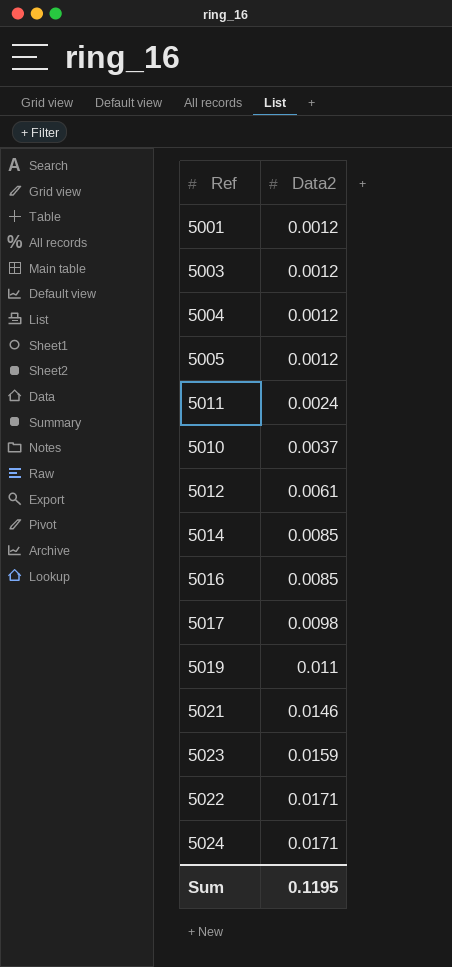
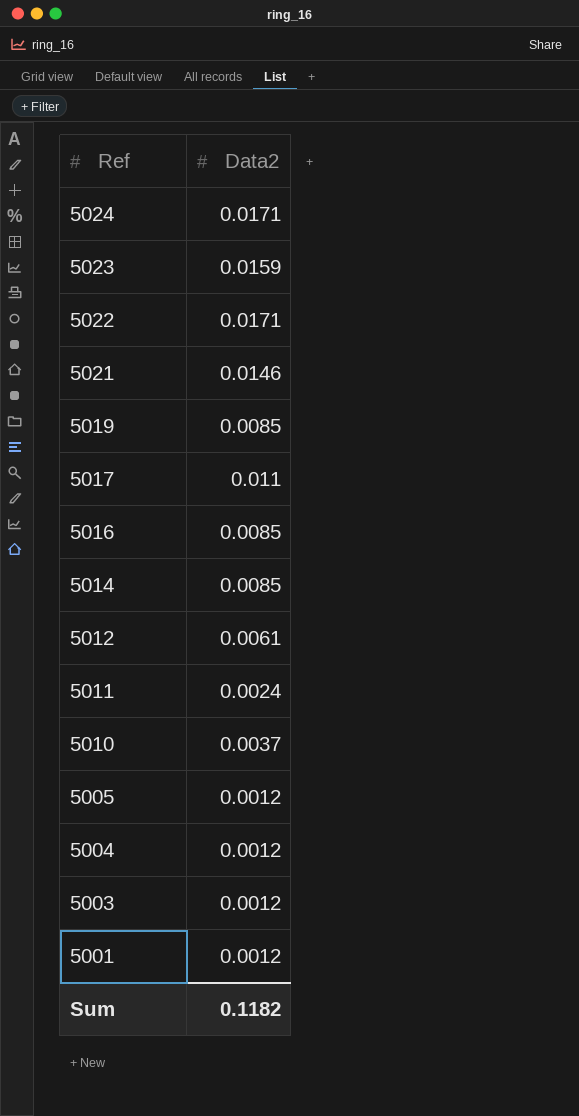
row order: Data2 ascending -> Ref descending
5019 | Data2: 0.011 -> 0.0085
5017 | Data2: 0.0098 -> 0.011
Sum | Data2: 0.1195 -> 0.1182

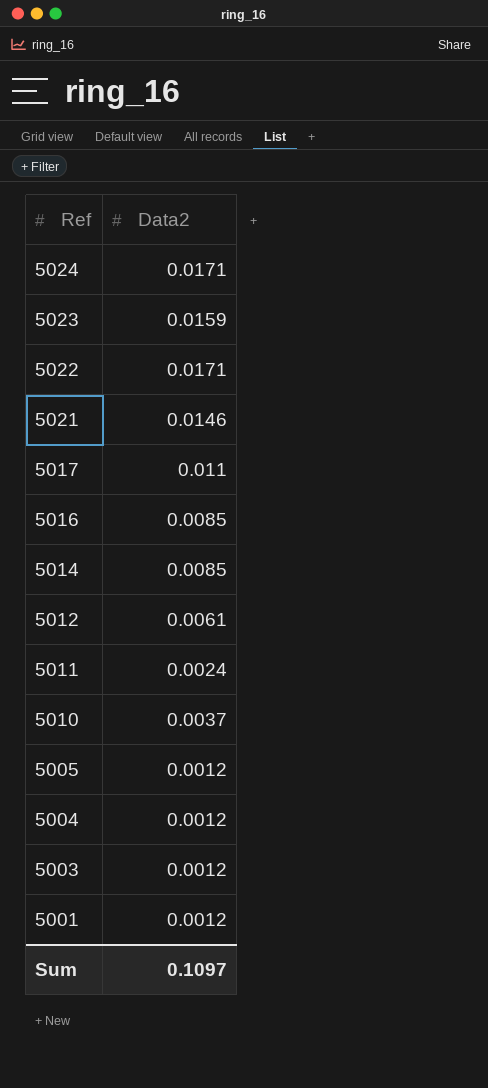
row 5019: 0.0085 -> none
Sum | Data2: 0.1182 -> 0.1097

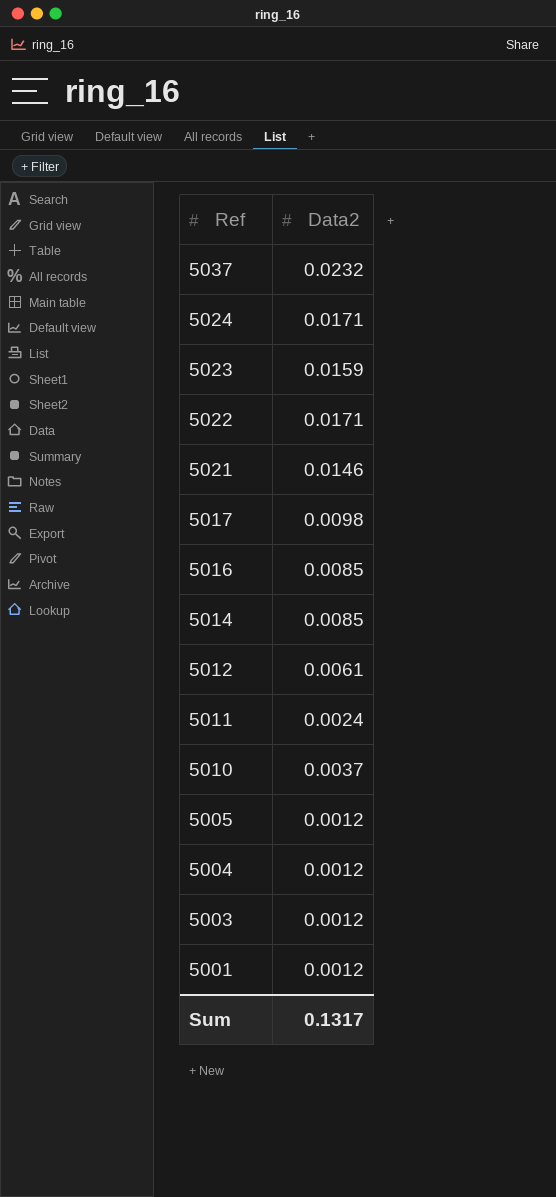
row 5037: none -> 0.0232
5017 | Data2: 0.011 -> 0.0098
Sum | Data2: 0.1097 -> 0.1317

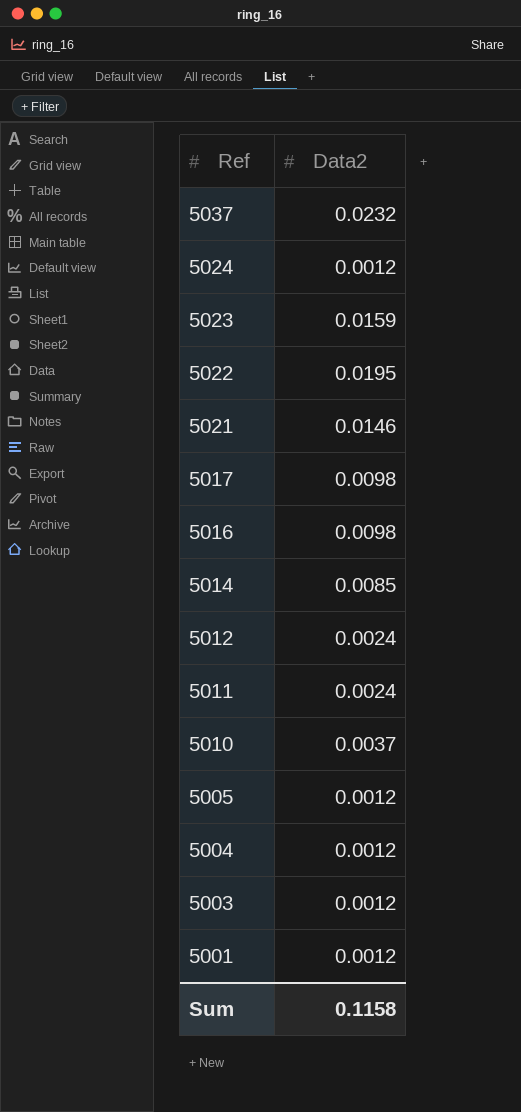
5024 | Data2: 0.0171 -> 0.0012
5022 | Data2: 0.0171 -> 0.0195
5016 | Data2: 0.0085 -> 0.0098
5012 | Data2: 0.0061 -> 0.0024
Sum | Data2: 0.1317 -> 0.1158

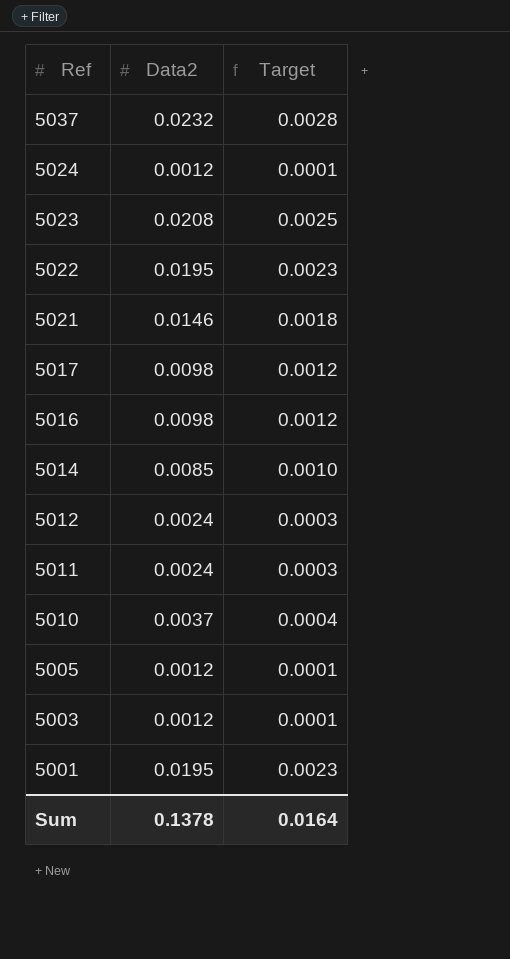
column Target | formula: none -> [Data2] * 0.12
row 5004: 0.0012 -> none
5023 | Data2: 0.0159 -> 0.0208
5001 | Data2: 0.0012 -> 0.0195
Sum | Data2: 0.1158 -> 0.1378

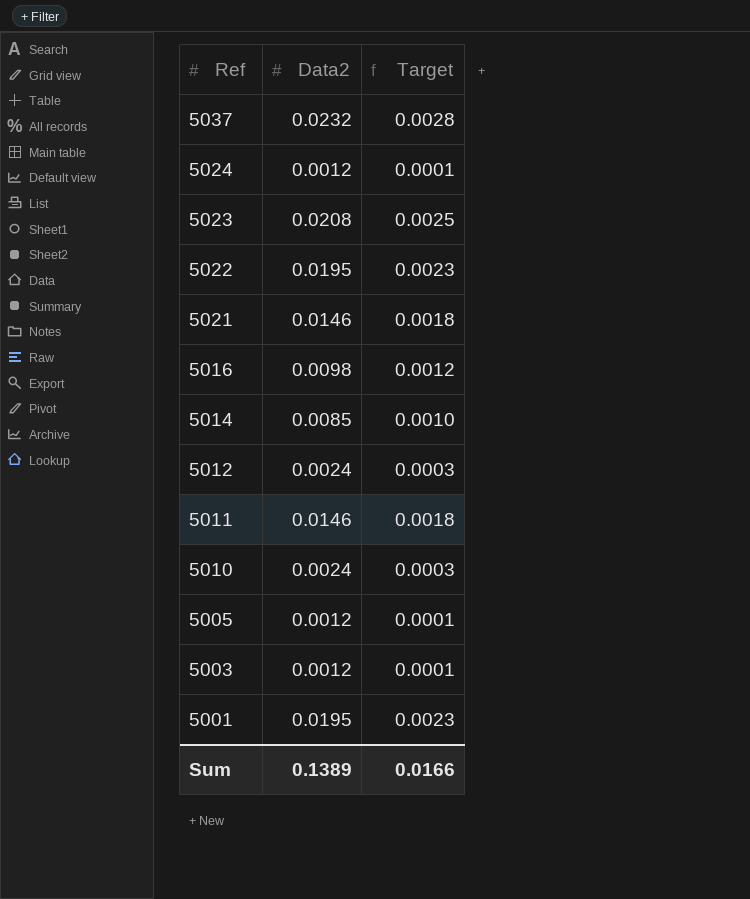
row 5017: 0.0098 | 0.0012 -> none
5011 | Data2: 0.0024 -> 0.0146
5011 | Target: 0.0003 -> 0.0018
5010 | Data2: 0.0037 -> 0.0024
5010 | Target: 0.0004 -> 0.0003
Sum | Data2: 0.1378 -> 0.1389
Sum | Target: 0.0164 -> 0.0166

